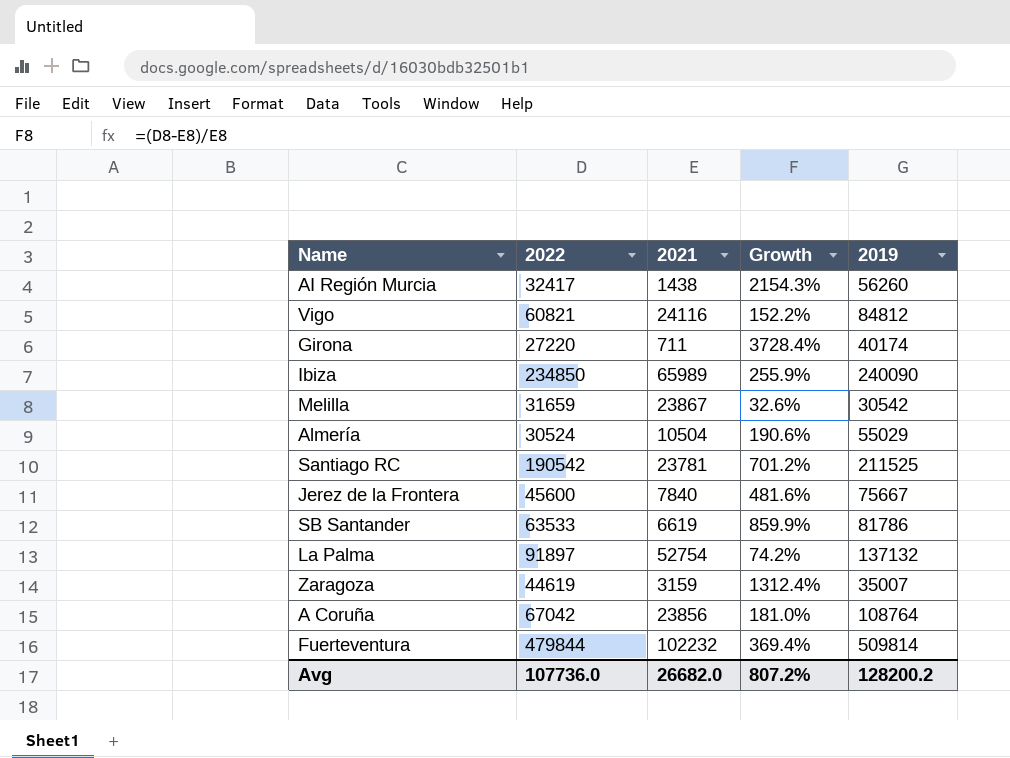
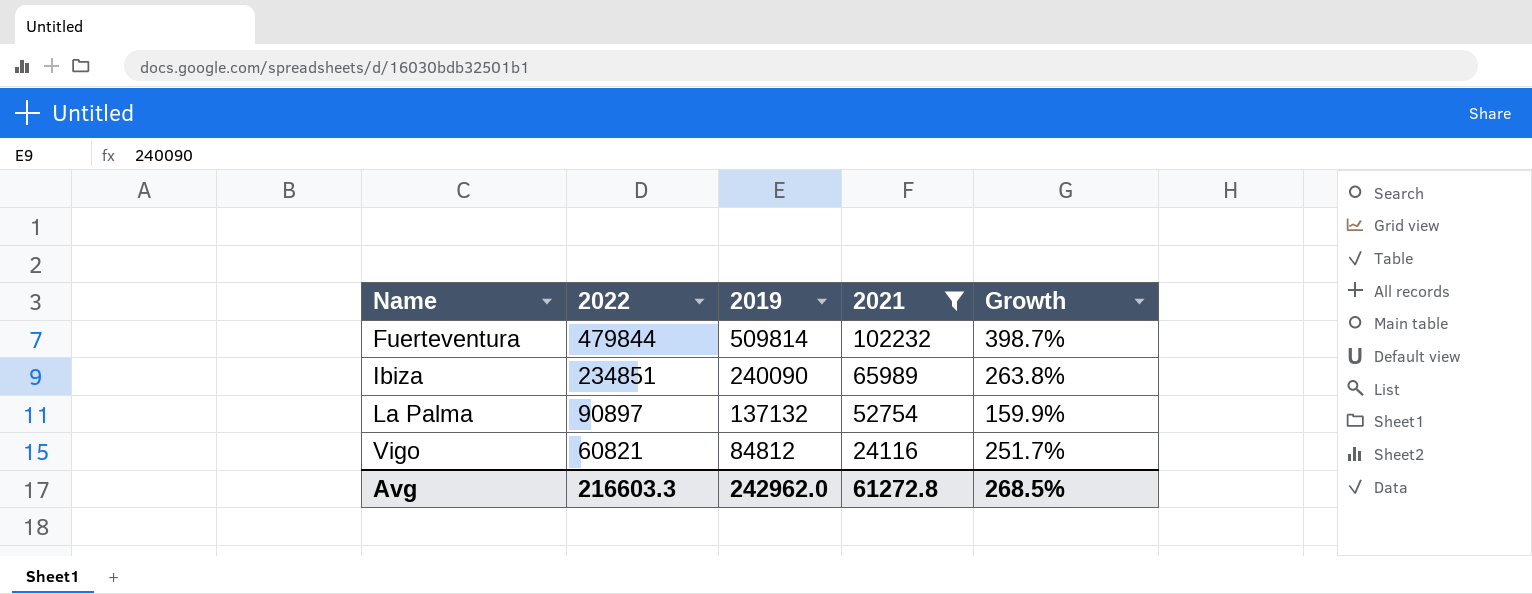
filter: none -> 2021 >= 24116
row order: none -> Name ascending
column 2019 | position: 5 -> 3
column Growth | formula: ([2022] - [2021]) / [2021] -> ([2019] - [2021]) / [2021]
Ibiza | 2022: 234850 -> 234851
La Palma | 2022: 91897 -> 90897
Avg | 2022: 107736.0 -> 216603.3
Avg | 2019: 128200.2 -> 242962.0
Avg | 2021: 26682.0 -> 61272.8
Avg | Growth: 807.2% -> 268.5%

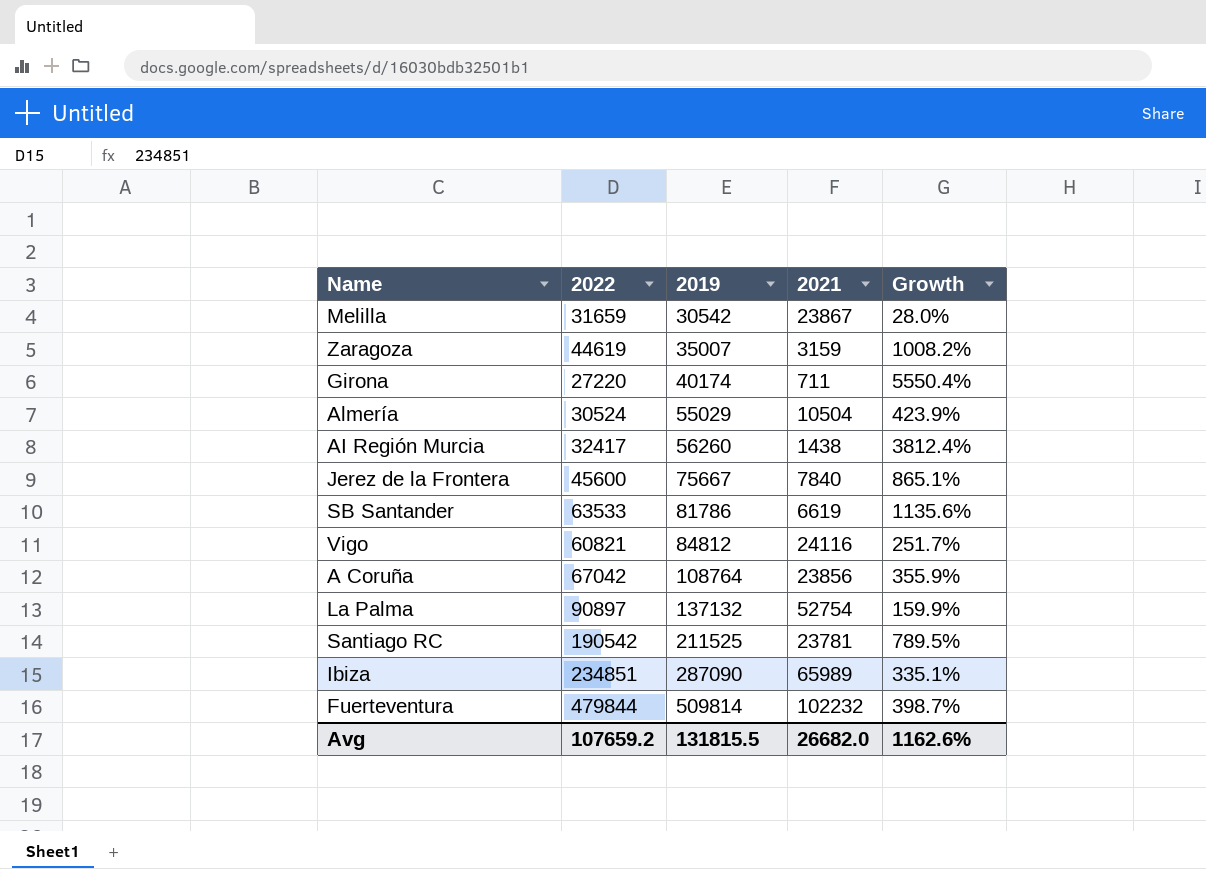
filter: 2021 >= 24116 -> none
row order: Name ascending -> 2019 ascending
Ibiza | 2019: 240090 -> 287090
Ibiza | Growth: 263.8% -> 335.1%
Avg | 2022: 216603.3 -> 107659.2
Avg | 2019: 242962.0 -> 131815.5
Avg | 2021: 61272.8 -> 26682.0
Avg | Growth: 268.5% -> 1162.6%

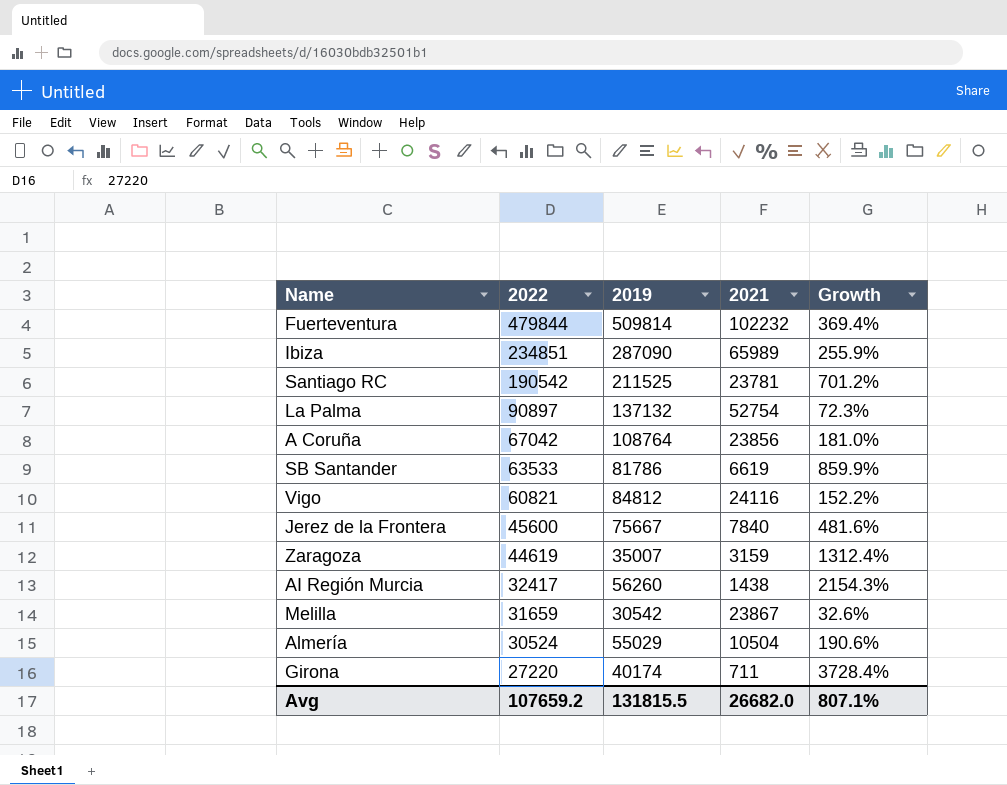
row order: 2019 ascending -> 2022 descending
column Growth | formula: ([2019] - [2021]) / [2021] -> ([2022] - [2021]) / [2021]
Avg | Growth: 1162.6% -> 807.1%

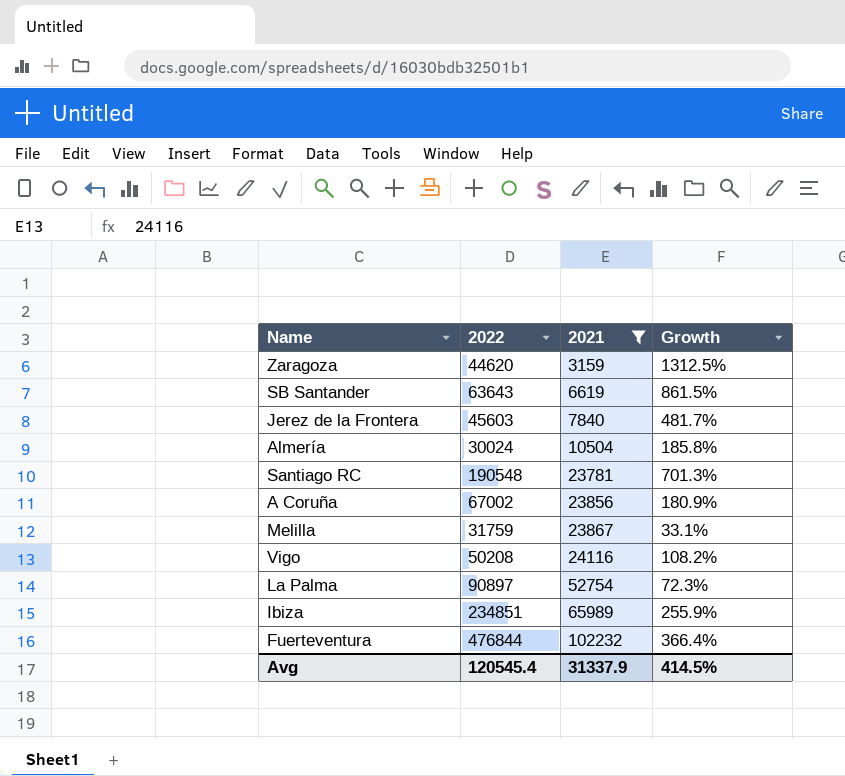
filter: none -> 2021 >= 3159
row order: 2022 descending -> 2021 ascending
column 2019 | position: 3 -> none
Zaragoza | 2022: 44619 -> 44620
Zaragoza | Growth: 1312.4% -> 1312.5%
SB Santander | 2022: 63533 -> 63643
SB Santander | Growth: 859.9% -> 861.5%
Jerez de la Frontera | 2022: 45600 -> 45603
Jerez de la Frontera | Growth: 481.6% -> 481.7%
Almería | 2022: 30524 -> 30024
Almería | Growth: 190.6% -> 185.8%
Santiago RC | 2022: 190542 -> 190548
Santiago RC | Growth: 701.2% -> 701.3%
A Coruña | 2022: 67042 -> 67002
A Coruña | Growth: 181.0% -> 180.9%
Melilla | 2022: 31659 -> 31759
Melilla | Growth: 32.6% -> 33.1%
Vigo | 2022: 60821 -> 50208
Vigo | Growth: 152.2% -> 108.2%
Fuerteventura | 2022: 479844 -> 476844
Fuerteventura | Growth: 369.4% -> 366.4%
Avg | 2022: 107659.2 -> 120545.4
Avg | 2021: 26682.0 -> 31337.9
Avg | Growth: 807.1% -> 414.5%

